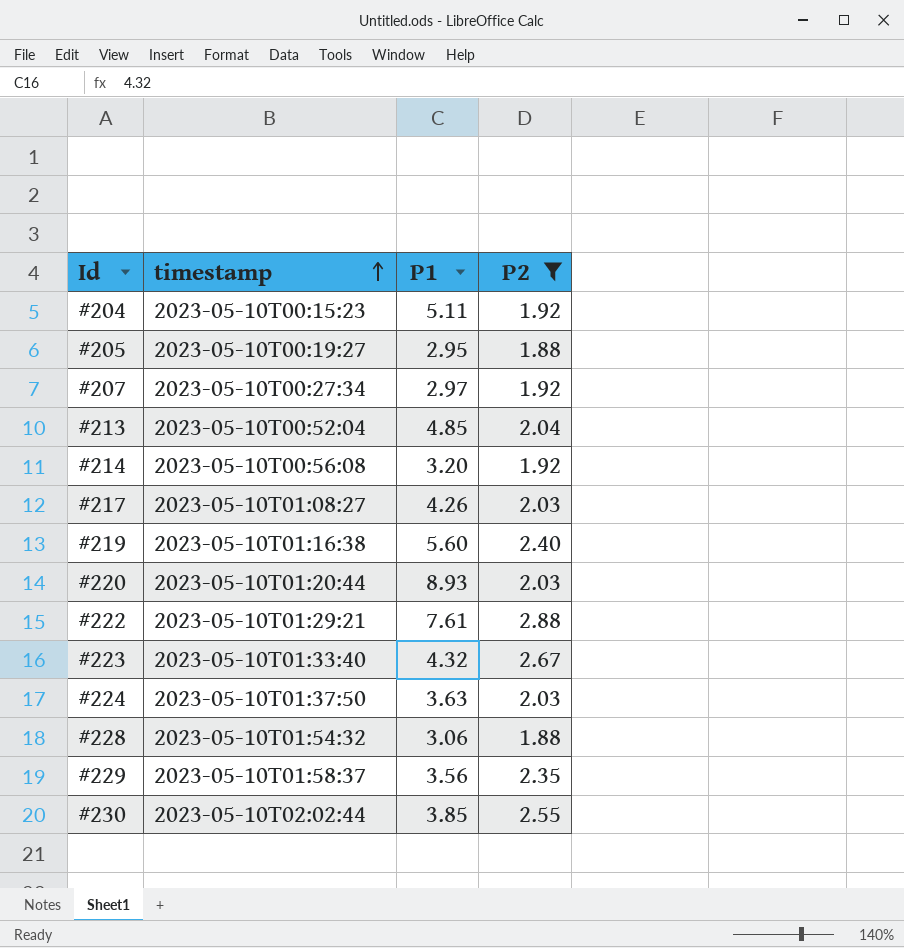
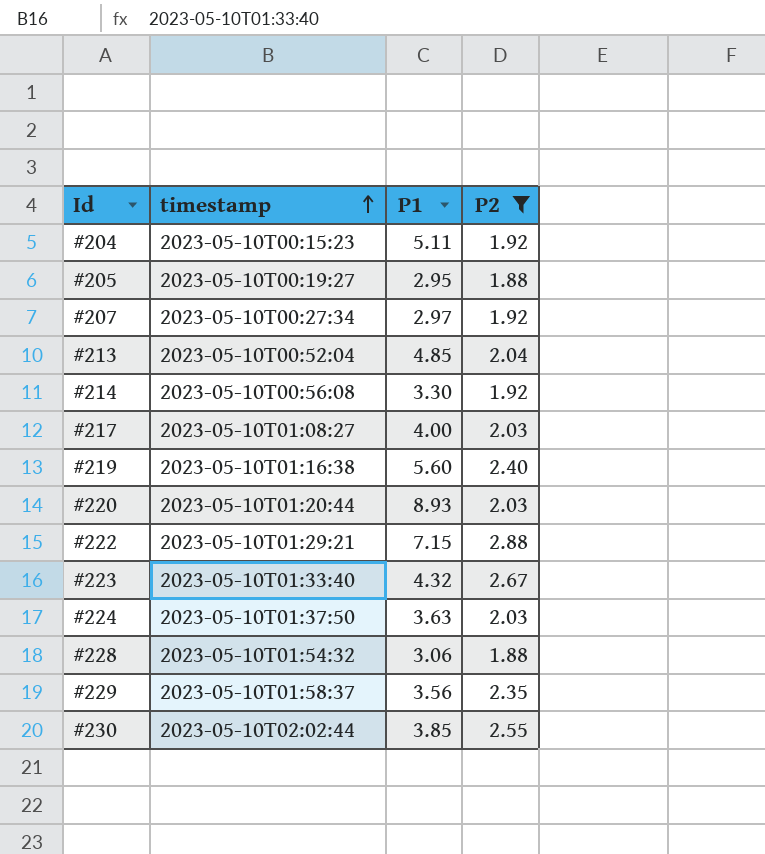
#214 | P1: 3.20 -> 3.30
#217 | P1: 4.26 -> 4.00
#222 | P1: 7.61 -> 7.15

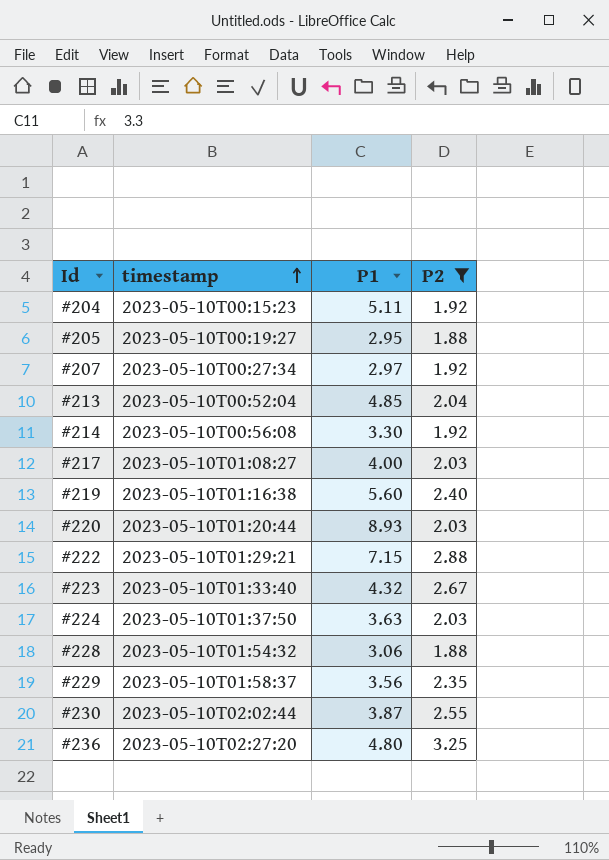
#230 | P1: 3.85 -> 3.87
row #236: none -> 2023-05-10T02:27:20 | 4.80 | 3.25

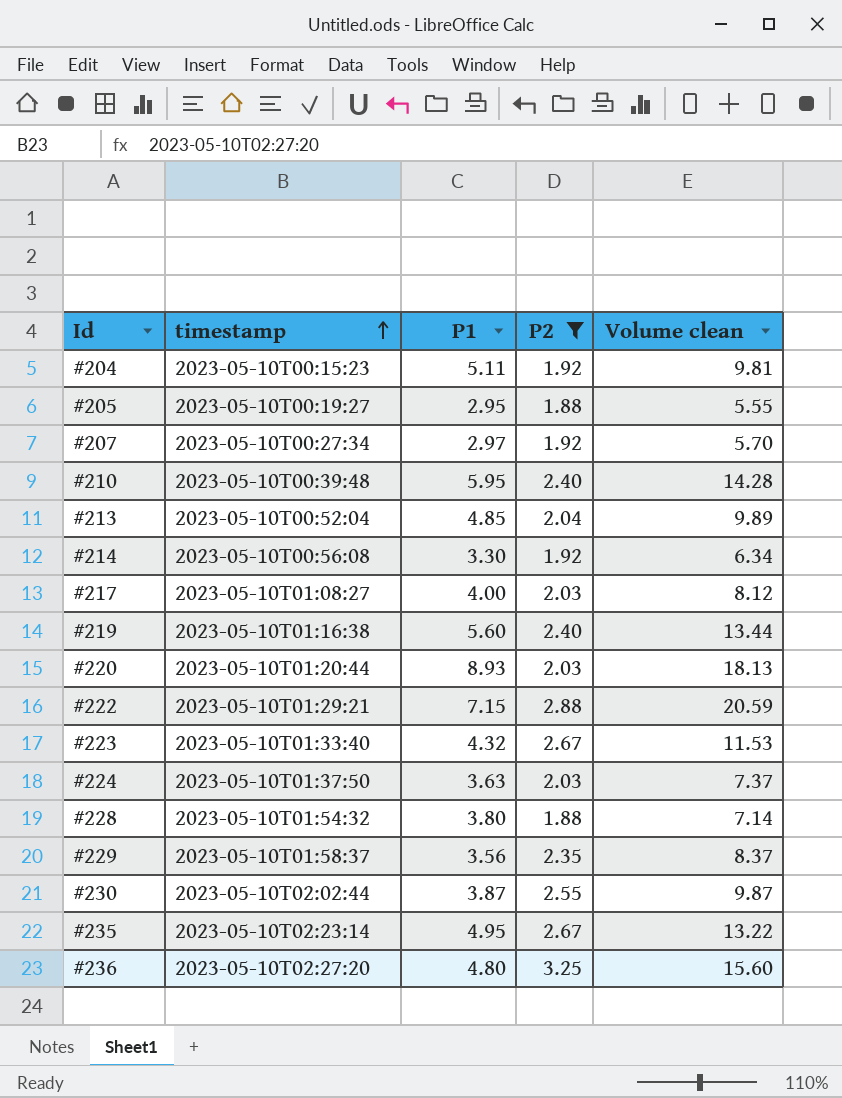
column Volume clean | formula: none -> [P1] * [P2]
row #210: none -> 2023-05-10T00:39:48 | 5.95 | 2.40 | 14.28
#228 | P1: 3.06 -> 3.80
row #235: none -> 2023-05-10T02:23:14 | 4.95 | 2.67 | 13.22

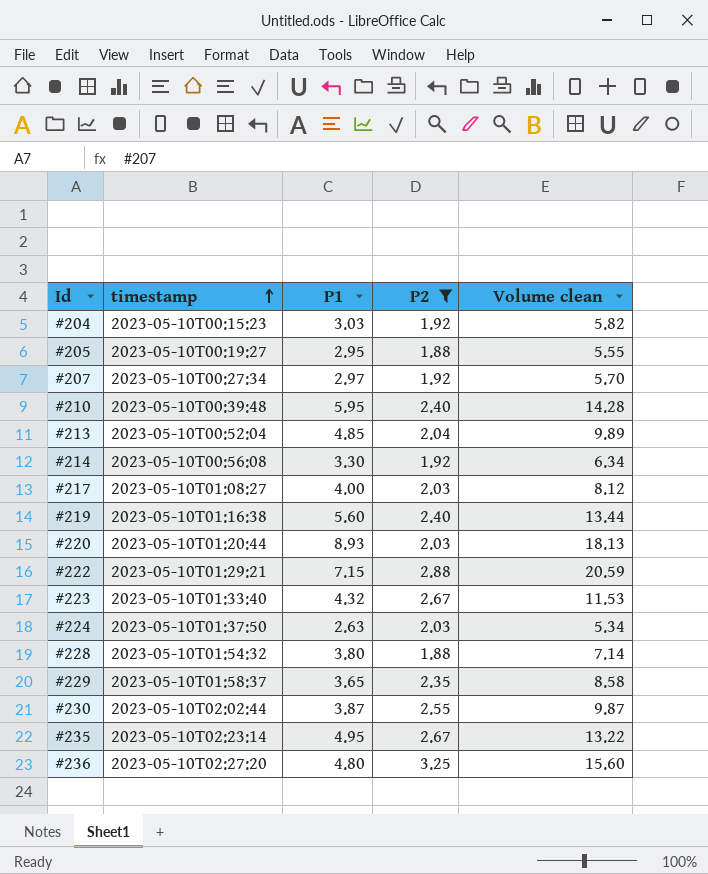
#204 | P1: 5.11 -> 3.03
#204 | Volume clean: 9.81 -> 5.82
#224 | P1: 3.63 -> 2.63
#224 | Volume clean: 7.37 -> 5.34
#229 | P1: 3.56 -> 3.65
#229 | Volume clean: 8.37 -> 8.58

